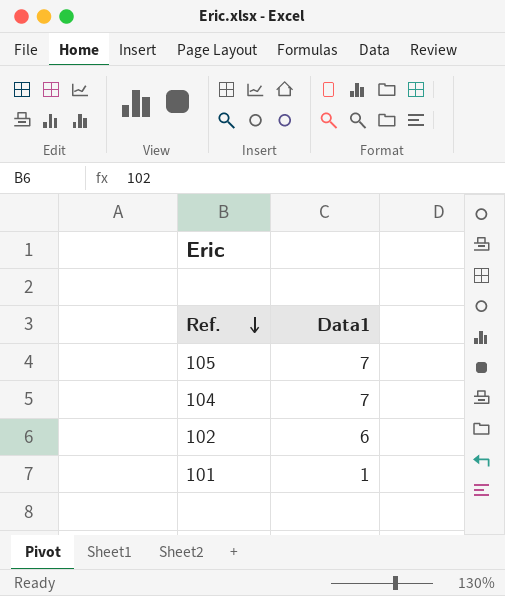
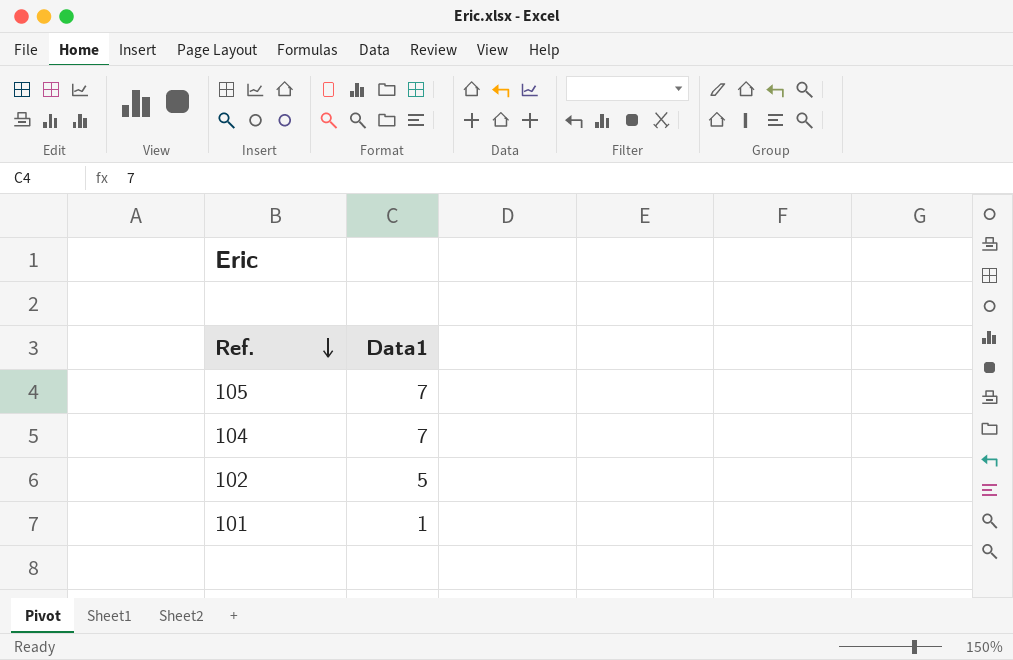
102 | Data1: 6 -> 5

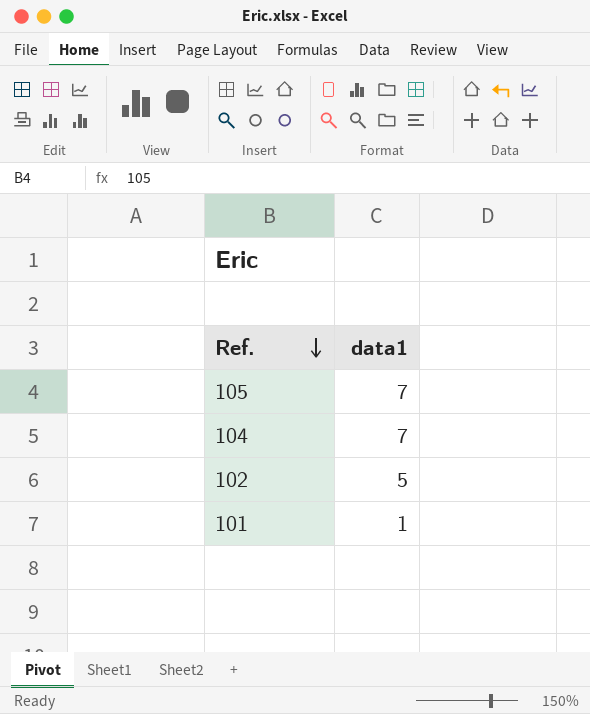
column name: Data1 -> data1

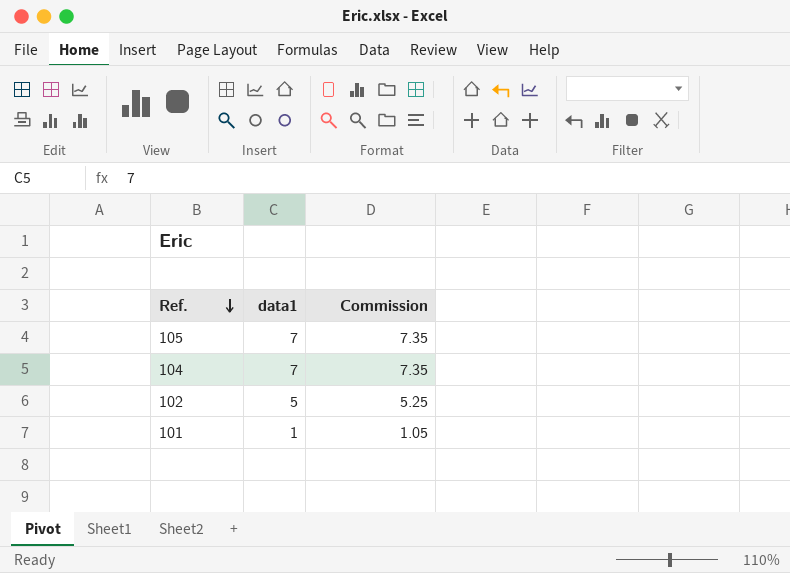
column Commission | formula: none -> [data1] * 1.05

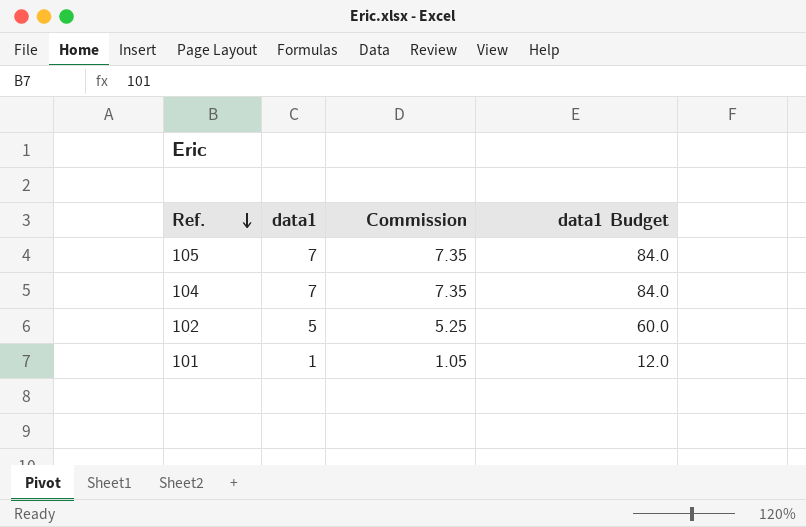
column data1 Budget | formula: none -> [data1] * 12

